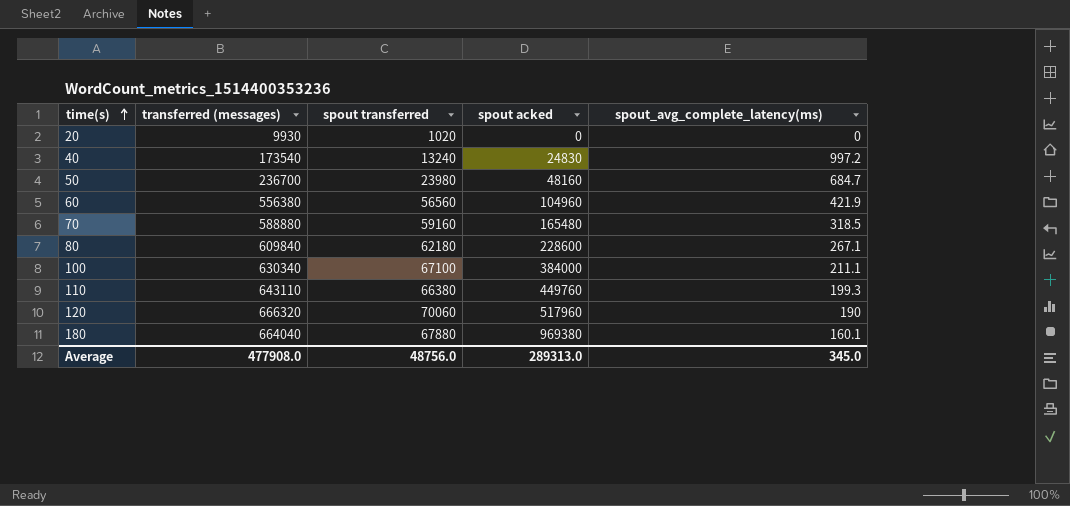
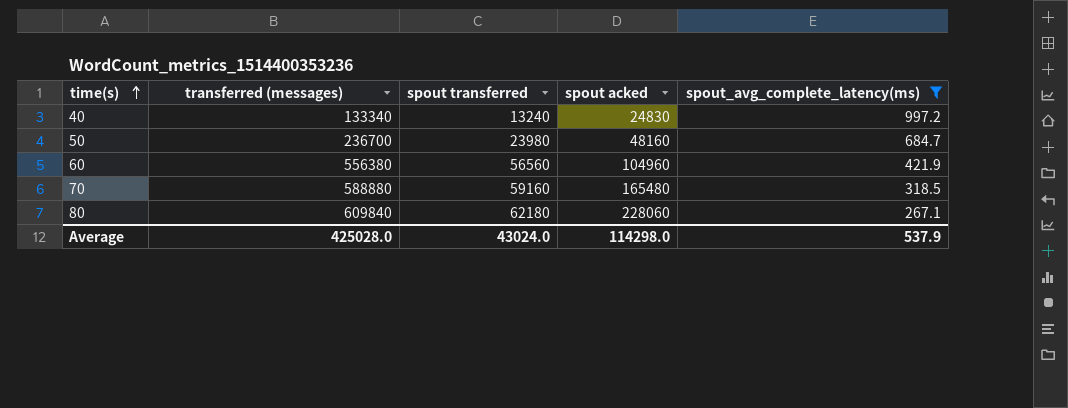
filter: none -> spout_avg_complete_latency(ms) >= 267.1
40 | transferred (messages): 173540 -> 133340
80 | spout acked: 228600 -> 228060
Average | transferred (messages): 477908.0 -> 425028.0
Average | spout transferred: 48756.0 -> 43024.0
Average | spout acked: 289313.0 -> 114298.0
Average | spout_avg_complete_latency(ms): 345.0 -> 537.9

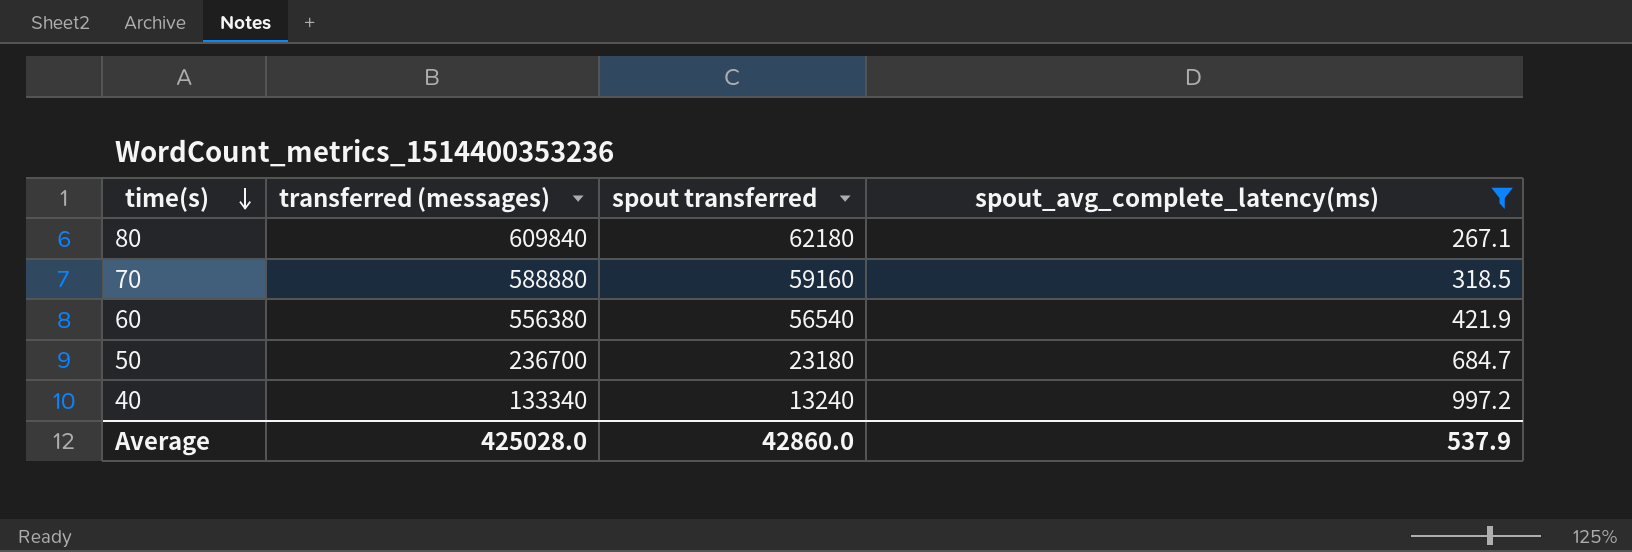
row order: time(s) ascending -> time(s) descending
column spout acked | position: 4 -> none
60 | spout transferred: 56560 -> 56540
50 | spout transferred: 23980 -> 23180
Average | spout transferred: 43024.0 -> 42860.0

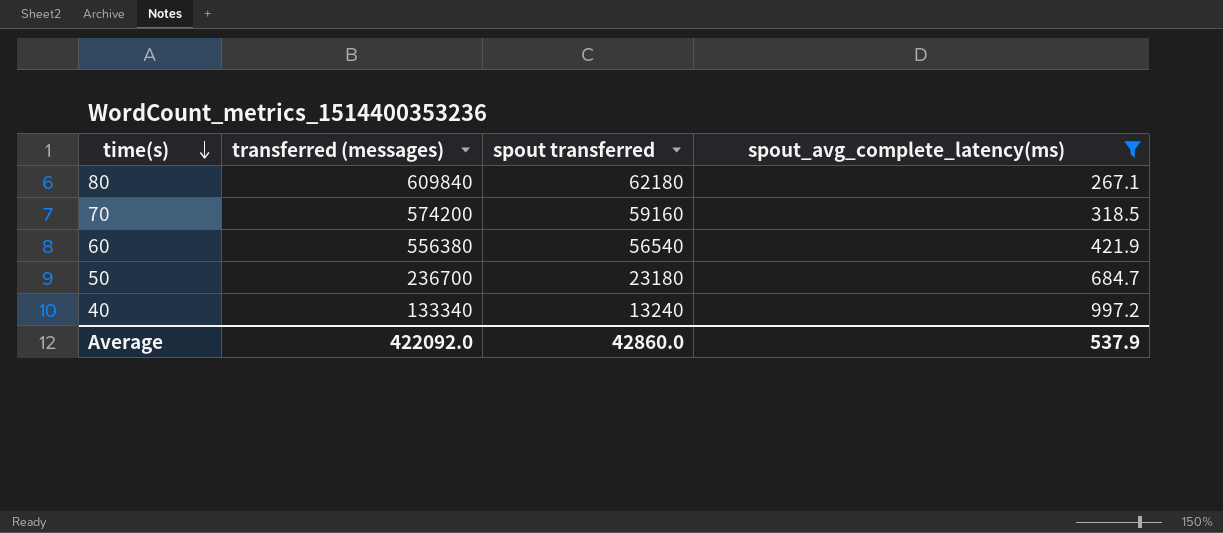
70 | transferred (messages): 588880 -> 574200
Average | transferred (messages): 425028.0 -> 422092.0

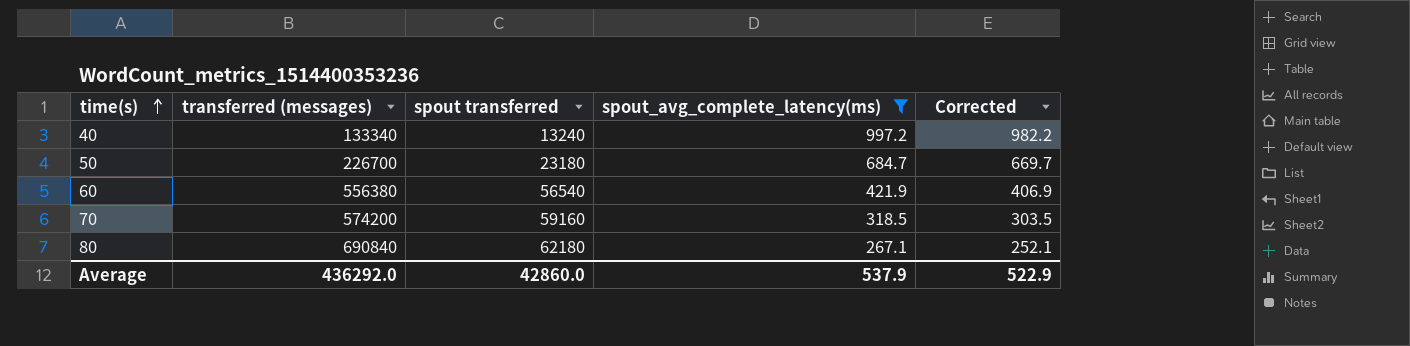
row order: time(s) descending -> time(s) ascending
column Corrected | formula: none -> [spout_avg_complete_latency(ms)] - 15
50 | transferred (messages): 236700 -> 226700
80 | transferred (messages): 609840 -> 690840
Average | transferred (messages): 422092.0 -> 436292.0

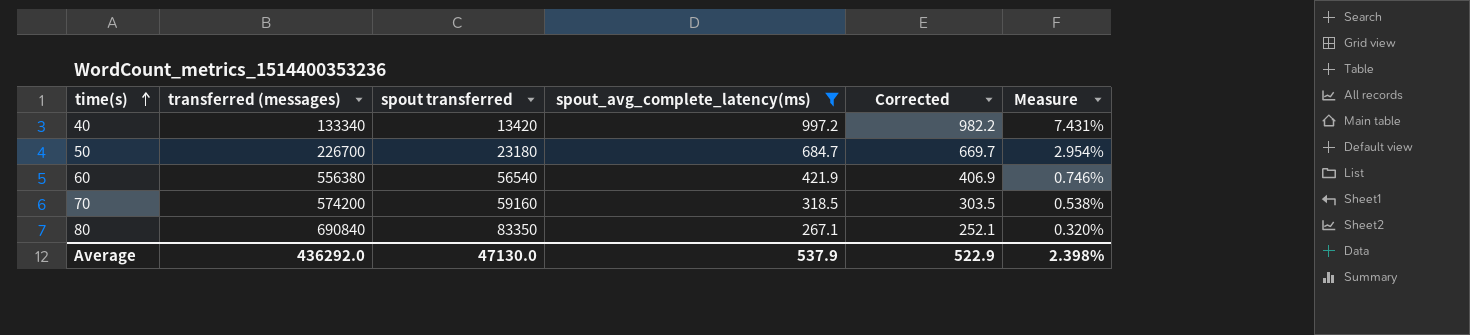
column Measure | formula: none -> [spout_avg_complete_latency(ms)] / [spout transferred]
40 | spout transferred: 13240 -> 13420
80 | spout transferred: 62180 -> 83350
Average | spout transferred: 42860.0 -> 47130.0

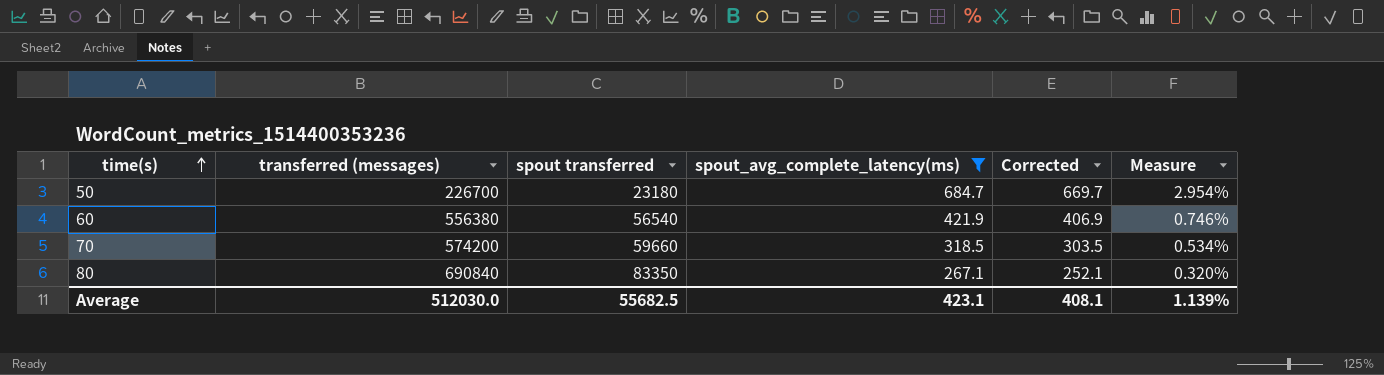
row 40: 133340 | 13420 | 997.2 | 982.2 | 7.431% -> none
70 | spout transferred: 59160 -> 59660
70 | Measure: 0.538% -> 0.534%
Average | transferred (messages): 436292.0 -> 512030.0
Average | spout transferred: 47130.0 -> 55682.5
Average | spout_avg_complete_latency(ms): 537.9 -> 423.1
Average | Corrected: 522.9 -> 408.1
Average | Measure: 2.398% -> 1.139%

